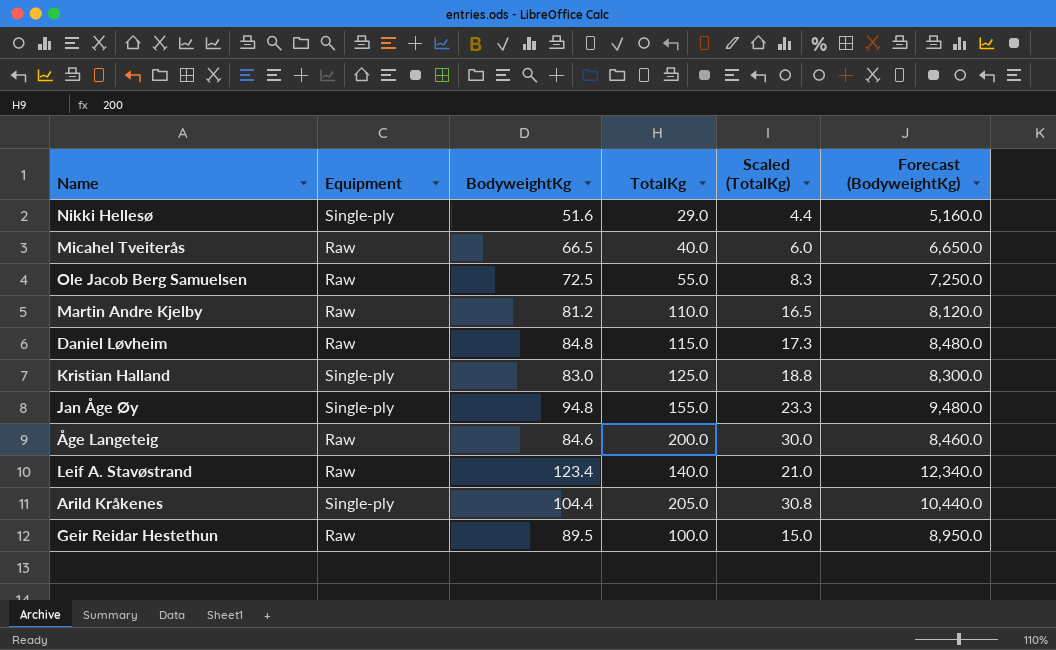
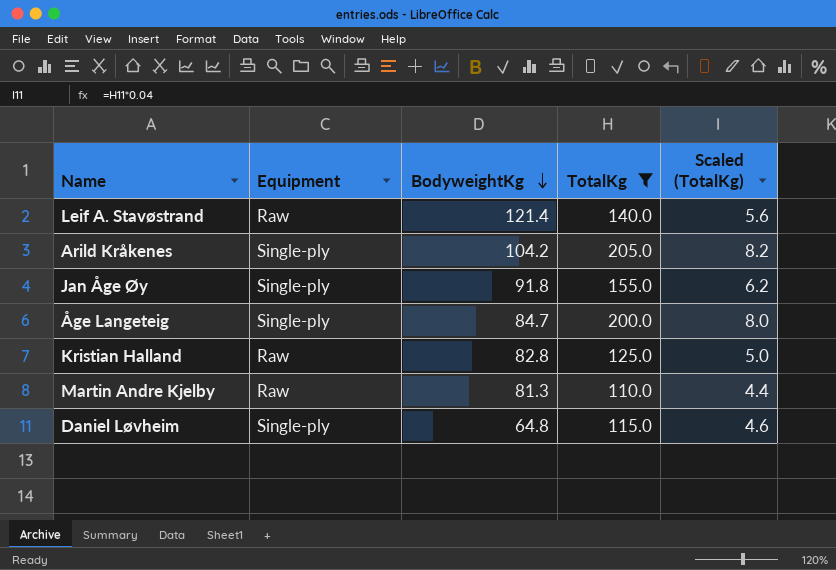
filter: none -> TotalKg >= 110.0
row order: none -> BodyweightKg descending
column Forecast (BodyweightKg) | formula: [BodyweightKg] * 100 -> none
column Scaled (TotalKg) | formula: [TotalKg] * 0.15 -> [TotalKg] * 0.04
Leif A. Stavøstrand | BodyweightKg: 123.4 -> 121.4
Arild Kråkenes | BodyweightKg: 104.4 -> 104.2
Jan Åge Øy | BodyweightKg: 94.8 -> 91.8
Åge Langeteig | Equipment: Raw -> Single-ply
Åge Langeteig | BodyweightKg: 84.6 -> 84.7
Kristian Halland | Equipment: Single-ply -> Raw
Kristian Halland | BodyweightKg: 83.0 -> 82.8
Martin Andre Kjelby | BodyweightKg: 81.2 -> 81.3
Daniel Løvheim | Equipment: Raw -> Single-ply
Daniel Løvheim | BodyweightKg: 84.8 -> 64.8

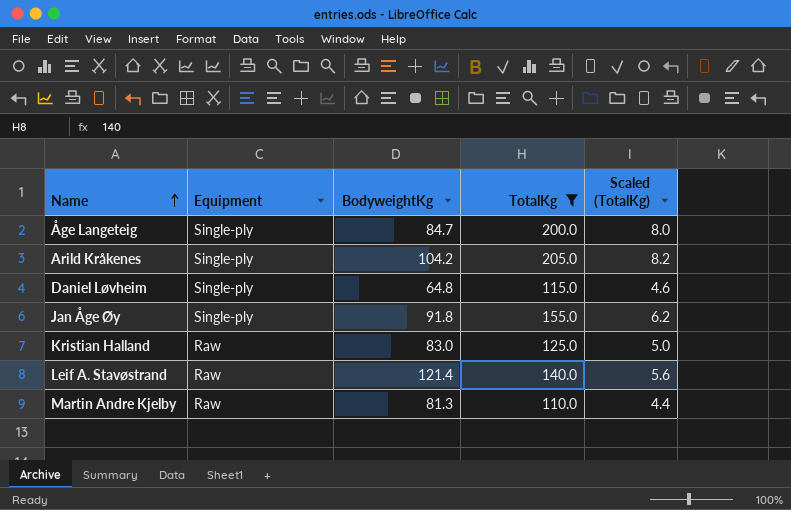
row order: BodyweightKg descending -> Name ascending
Kristian Halland | BodyweightKg: 82.8 -> 83.0

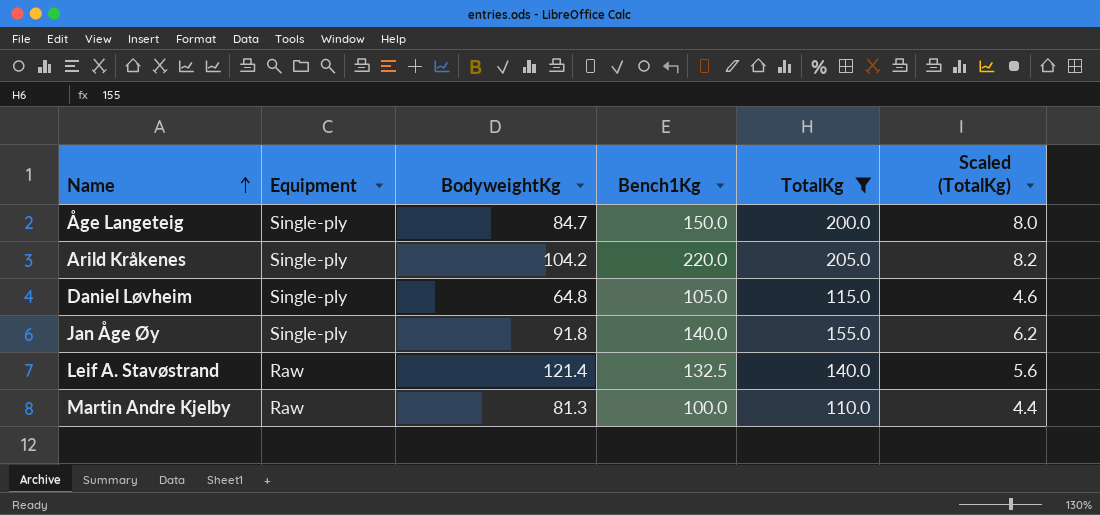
column Bench1Kg | position: none -> 4
row Kristian Halland: Raw | 83.0 | 125.0 | 5.0 -> none

